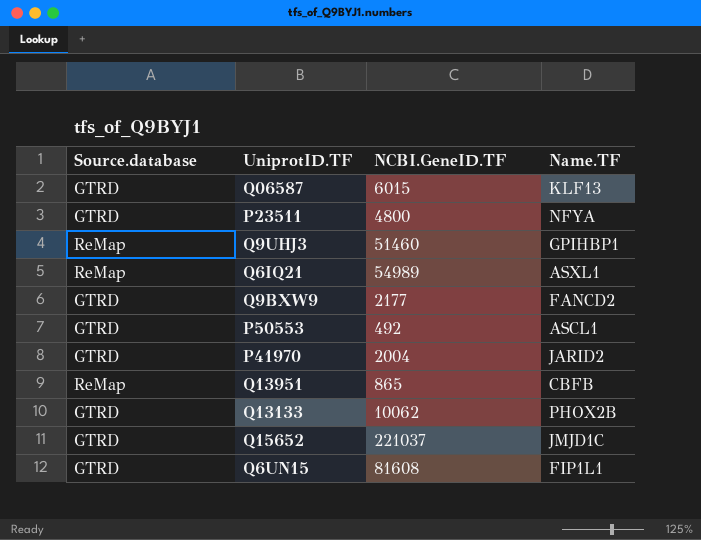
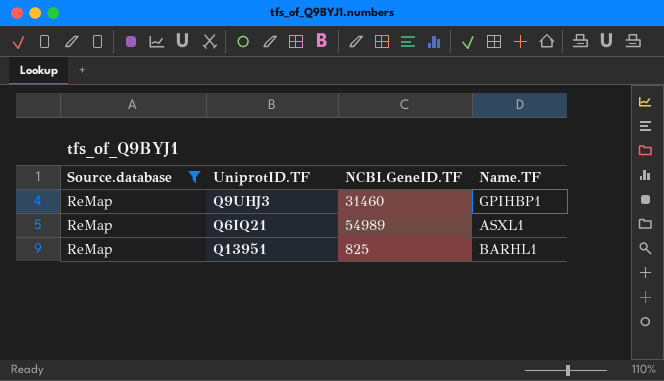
filter: none -> Source.database = ReMap
Q9UHJ3 | NCBI.GeneID.TF: 51460 -> 31460
Q13951 | NCBI.GeneID.TF: 865 -> 825
Q13951 | Name.TF: CBFB -> BARHL1

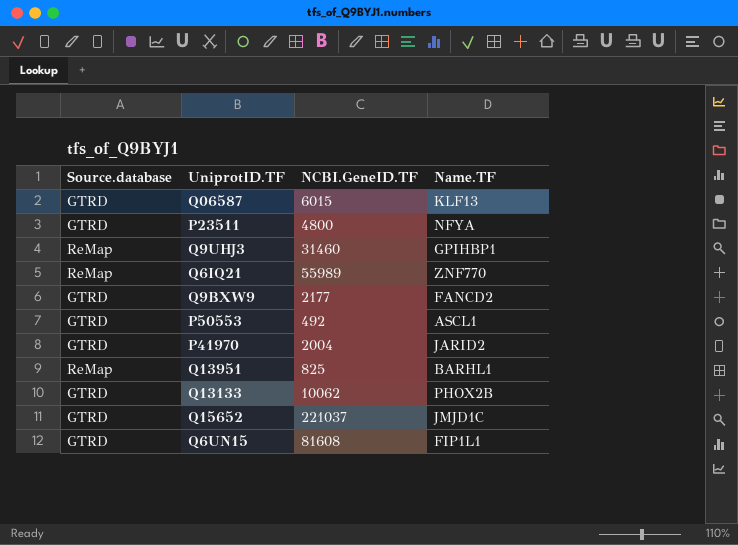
filter: Source.database = ReMap -> none
Q6IQ21 | NCBI.GeneID.TF: 54989 -> 55989
Q6IQ21 | Name.TF: ASXL1 -> ZNF770

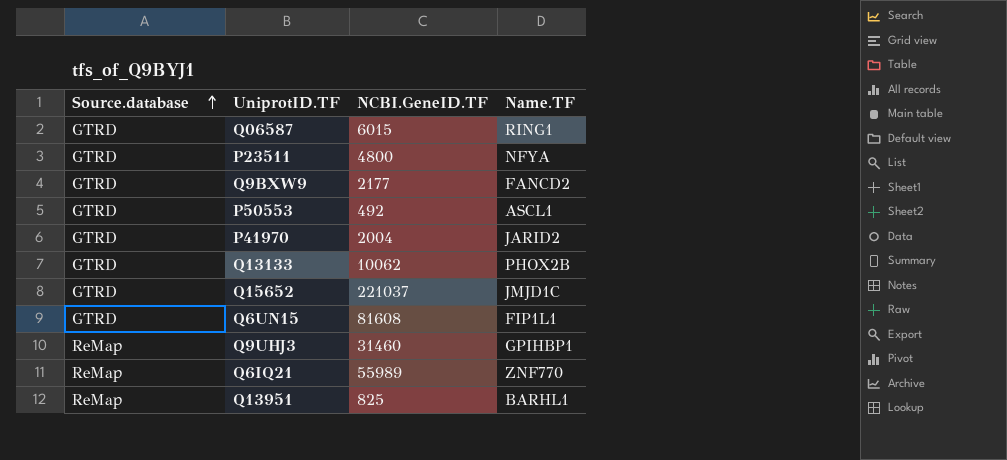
row order: none -> Source.database ascending
Q06587 | Name.TF: KLF13 -> RING1

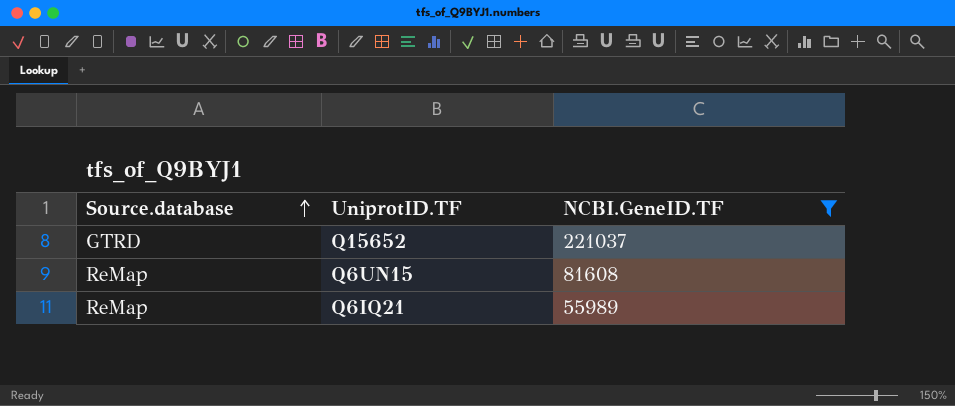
filter: none -> NCBI.GeneID.TF >= 55989
column Name.TF | position: 4 -> none
Q6UN15 | Source.database: GTRD -> ReMap

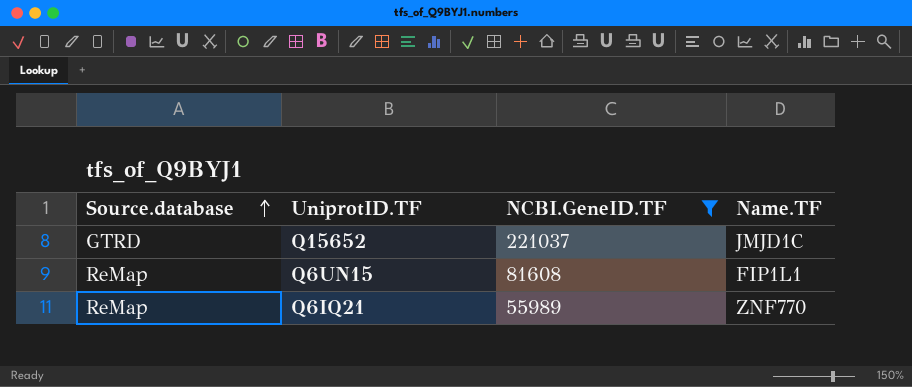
column Name.TF | position: none -> 4

